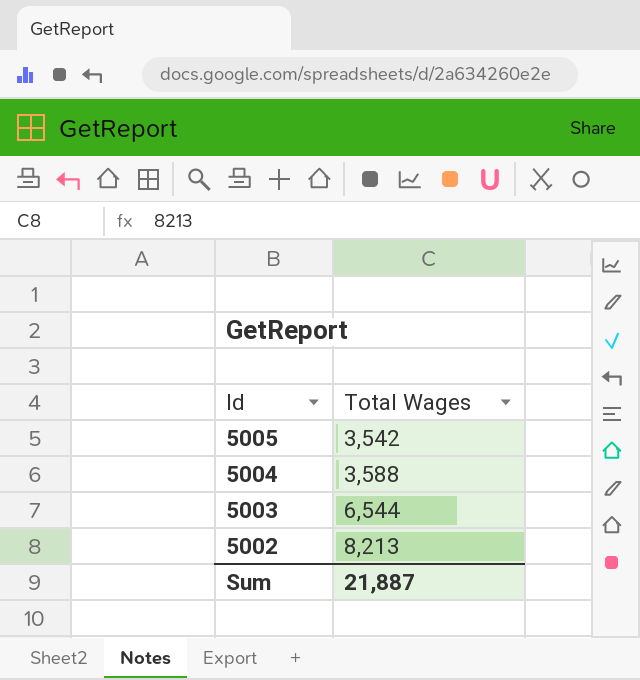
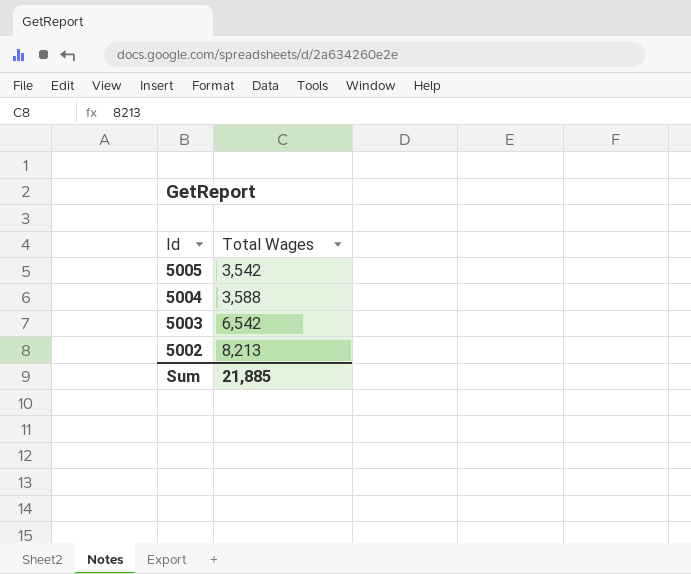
5003 | Total Wages: 6,544 -> 6,542
Sum | Total Wages: 21,887 -> 21,885

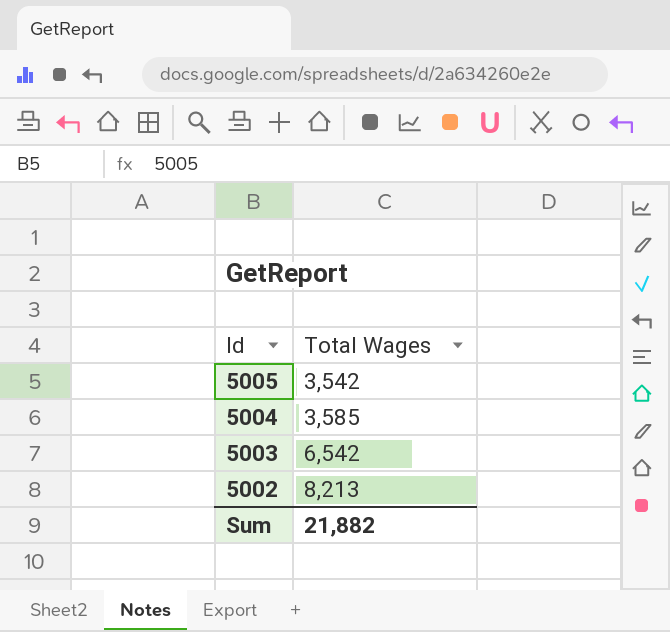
5004 | Total Wages: 3,588 -> 3,585
Sum | Total Wages: 21,885 -> 21,882

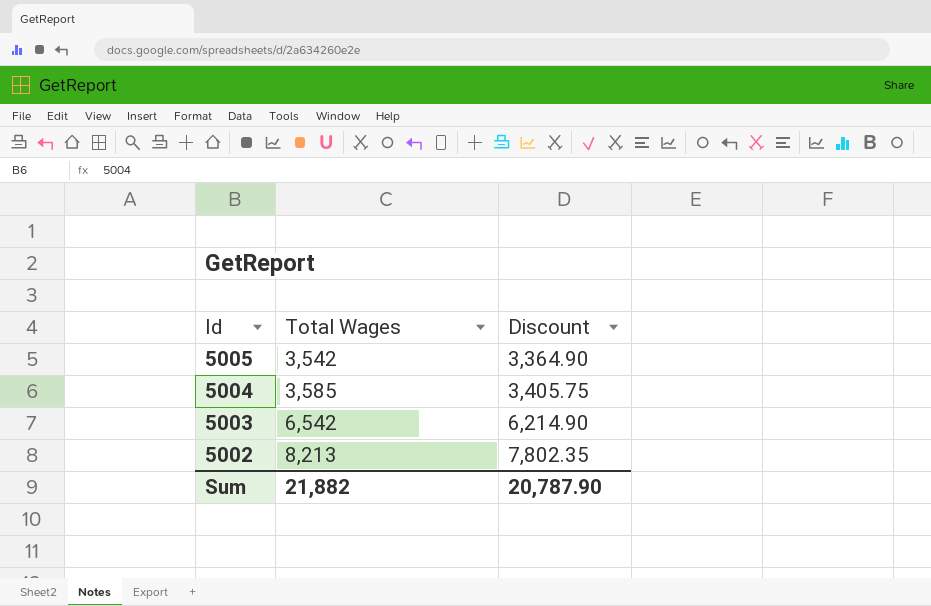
column Discount | formula: none -> [Total Wages] * 0.95

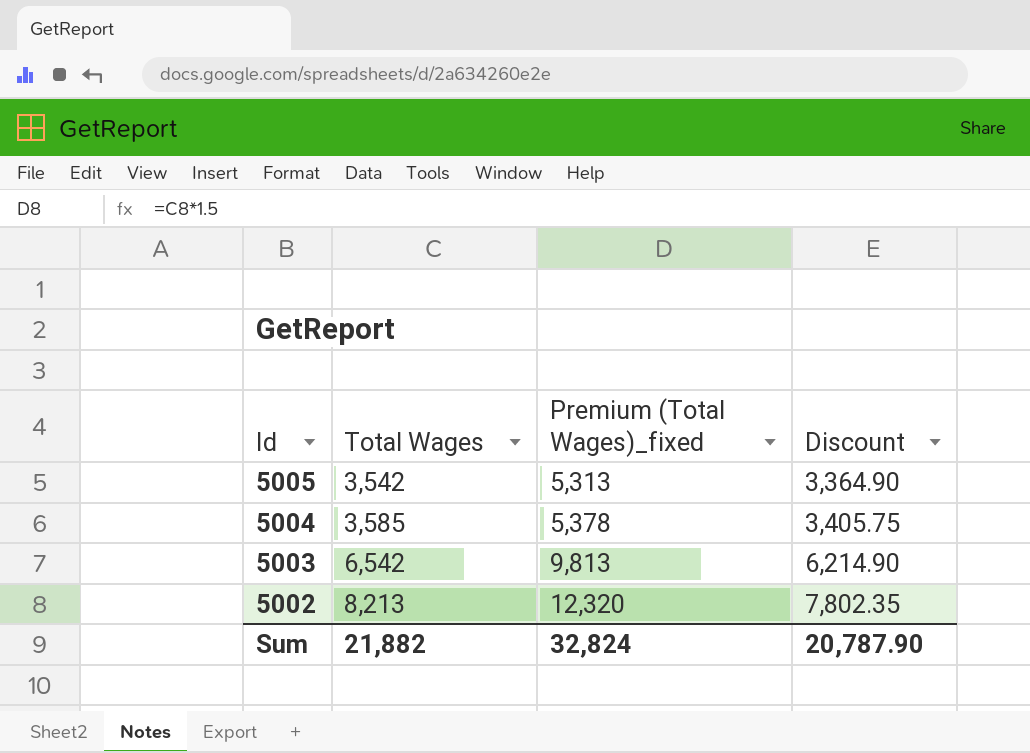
column Premium (Total Wages)_fixed | formula: none -> [Total Wages] * 1.5

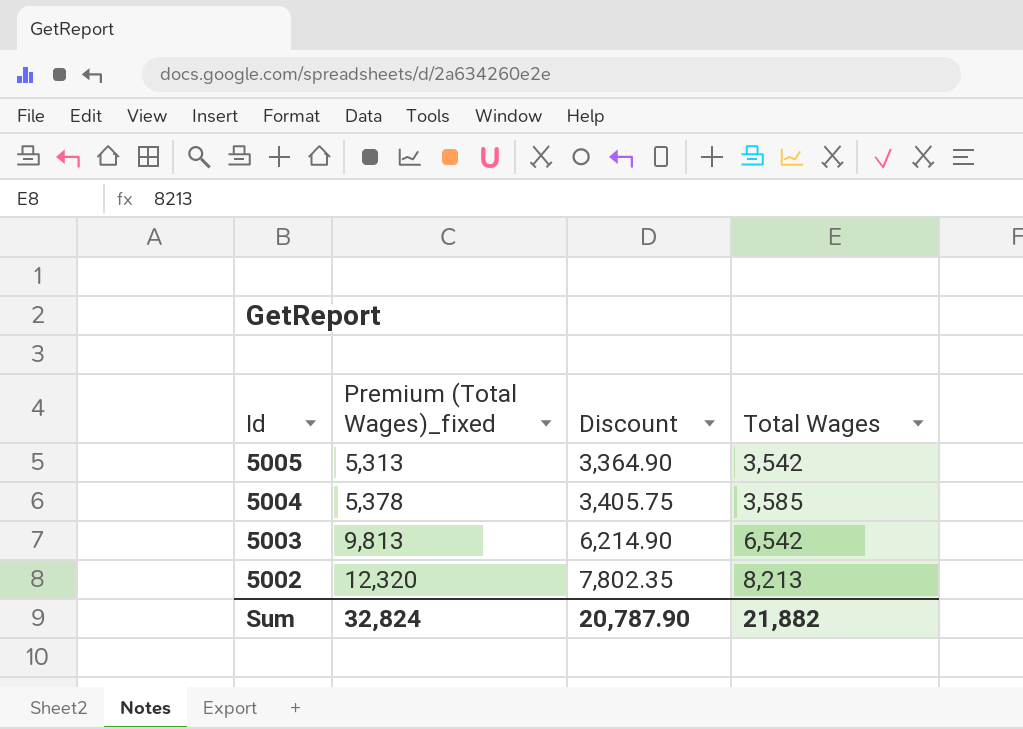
column Total Wages | position: 2 -> 4

